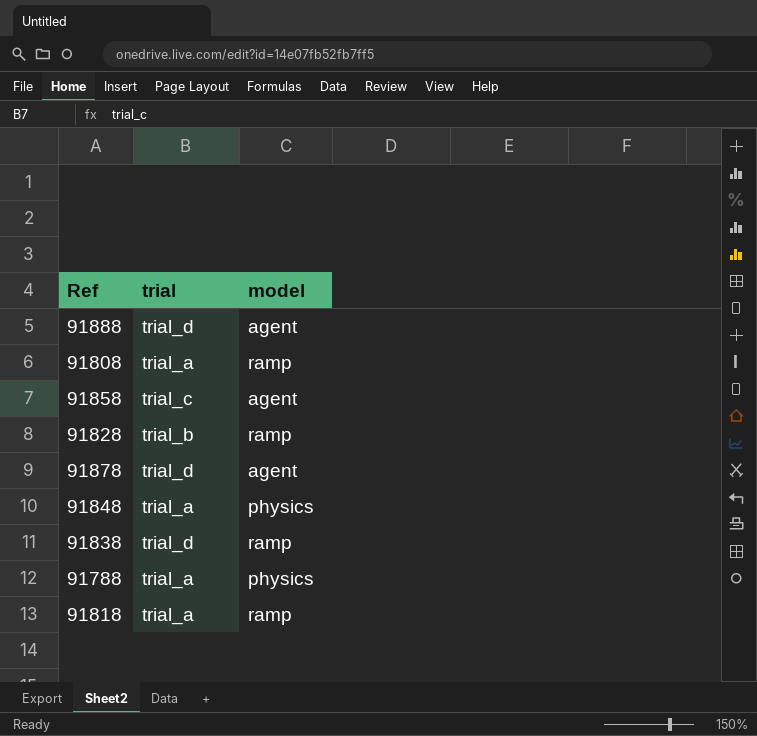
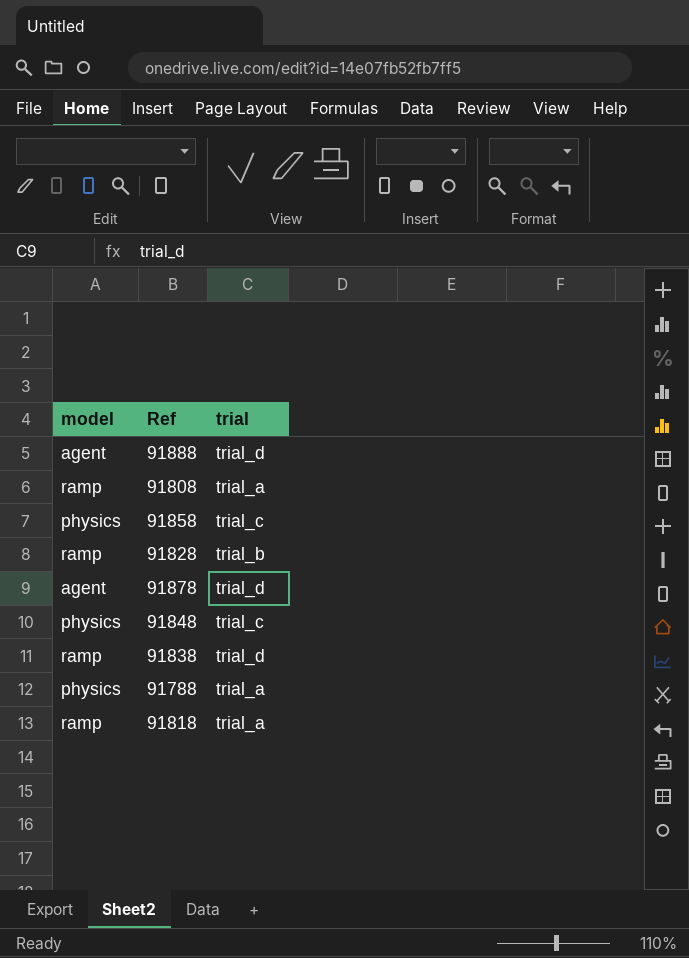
column model | position: 3 -> 1
91858 | model: agent -> physics
91848 | trial: trial_a -> trial_c

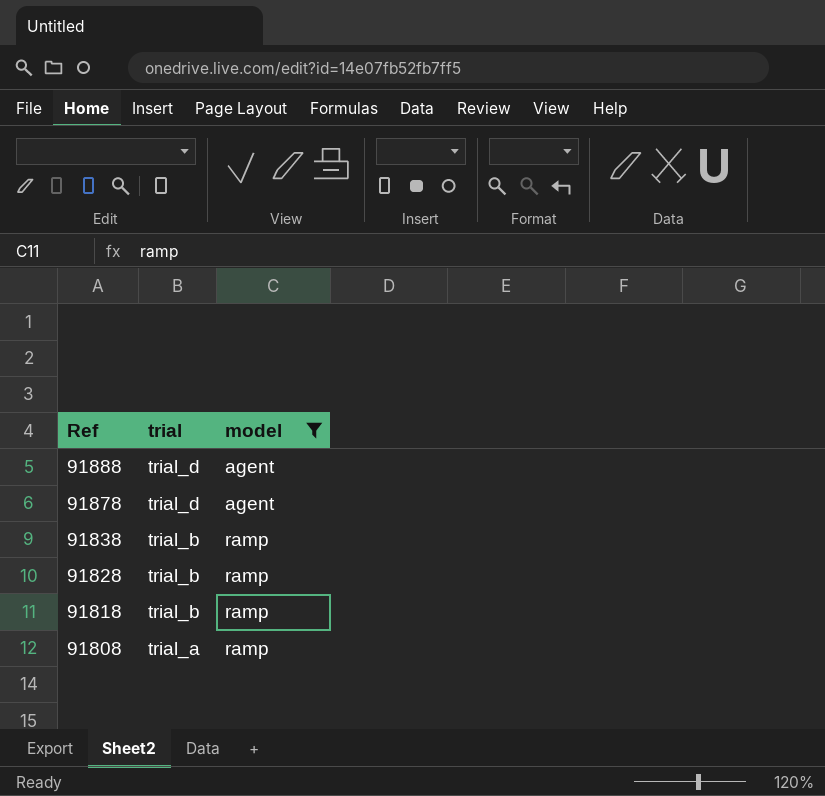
filter: none -> model != physics
row order: none -> Ref descending
column model | position: 1 -> 3
91838 | trial: trial_d -> trial_b
91818 | trial: trial_a -> trial_b

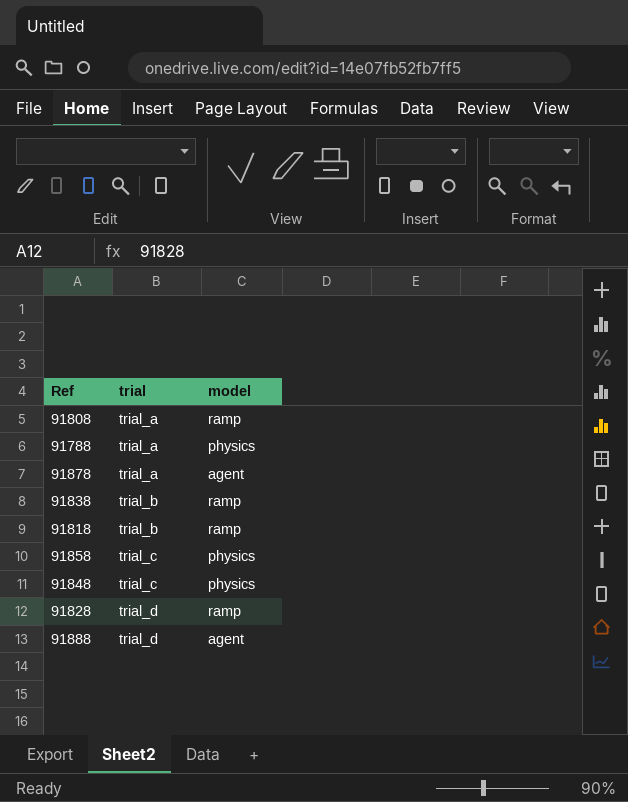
filter: model != physics -> none
row order: Ref descending -> trial ascending
91878 | trial: trial_d -> trial_a
91828 | trial: trial_b -> trial_d

